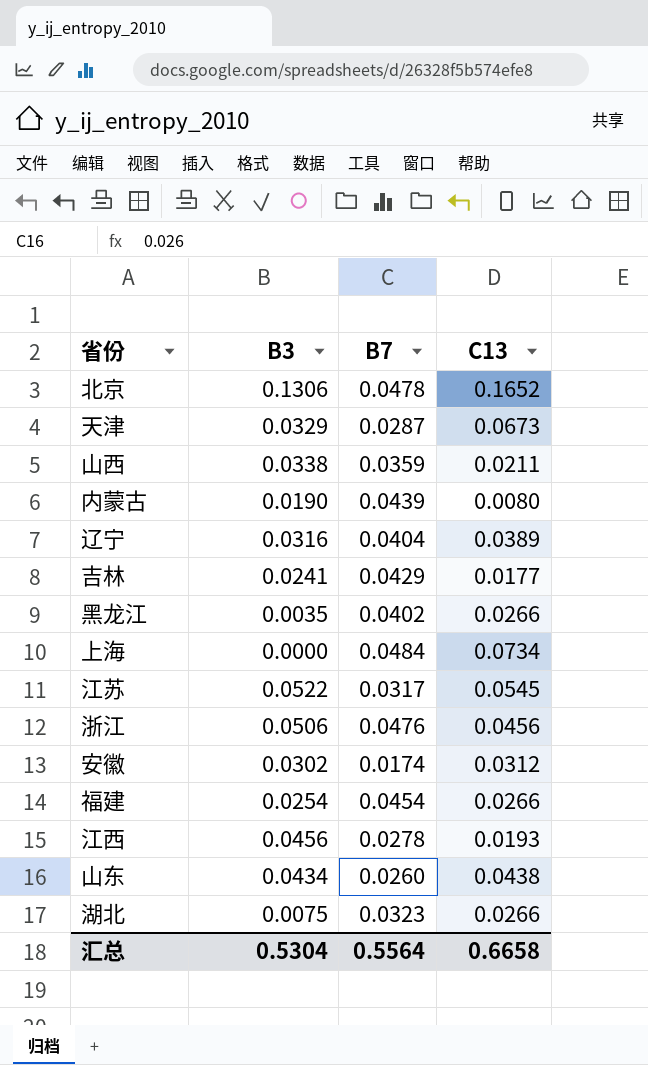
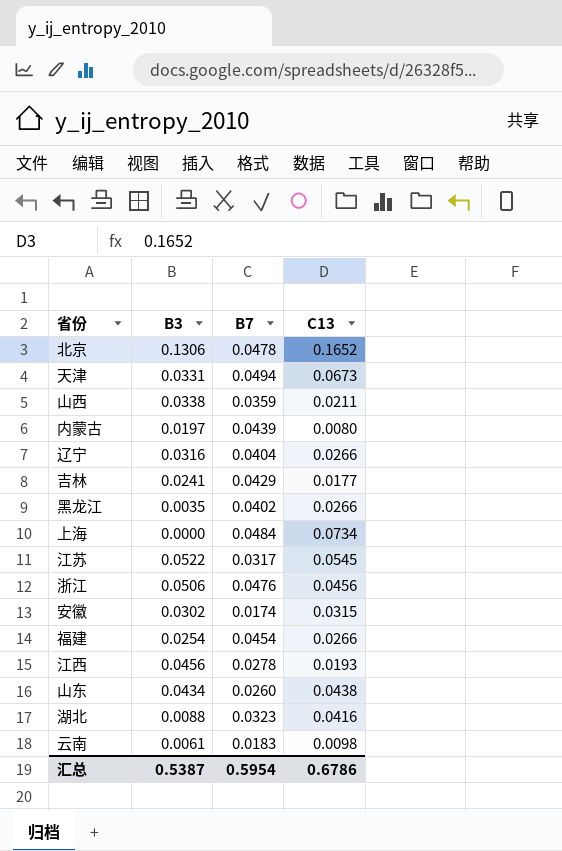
天津 | B3: 0.0329 -> 0.0331
天津 | B7: 0.0287 -> 0.0494
内蒙古 | B3: 0.0190 -> 0.0197
辽宁 | C13: 0.0389 -> 0.0266
安徽 | C13: 0.0312 -> 0.0315
湖北 | B3: 0.0075 -> 0.0088
湖北 | C13: 0.0266 -> 0.0416
row 云南: none -> 0.0061 | 0.0183 | 0.0098
汇总 | B3: 0.5304 -> 0.5387
汇总 | B7: 0.5564 -> 0.5954
汇总 | C13: 0.6658 -> 0.6786

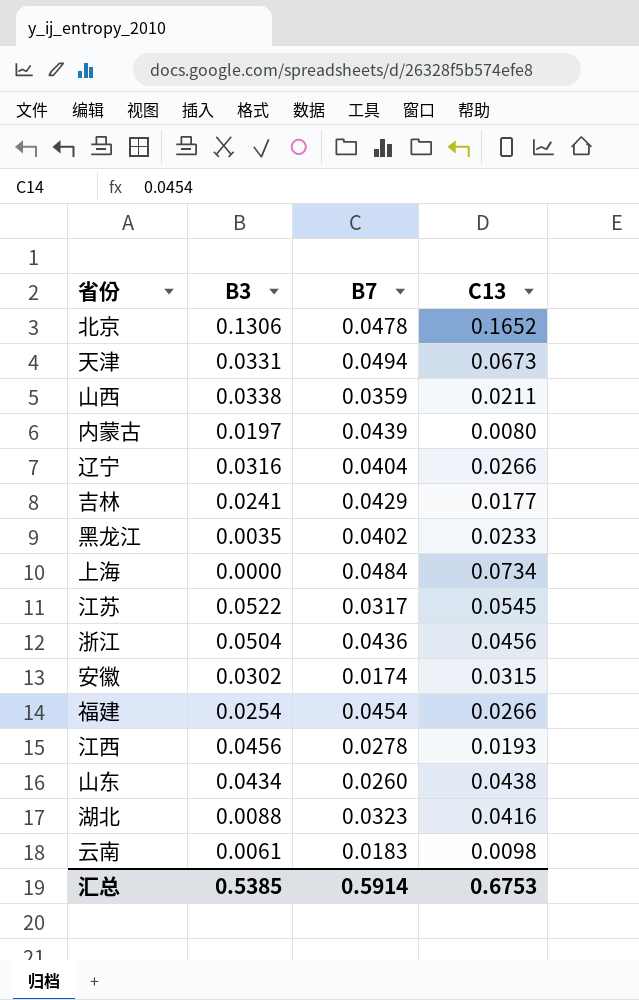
黑龙江 | C13: 0.0266 -> 0.0233
浙江 | B3: 0.0506 -> 0.0504
浙江 | B7: 0.0476 -> 0.0436
汇总 | B3: 0.5387 -> 0.5385
汇总 | B7: 0.5954 -> 0.5914
汇总 | C13: 0.6786 -> 0.6753

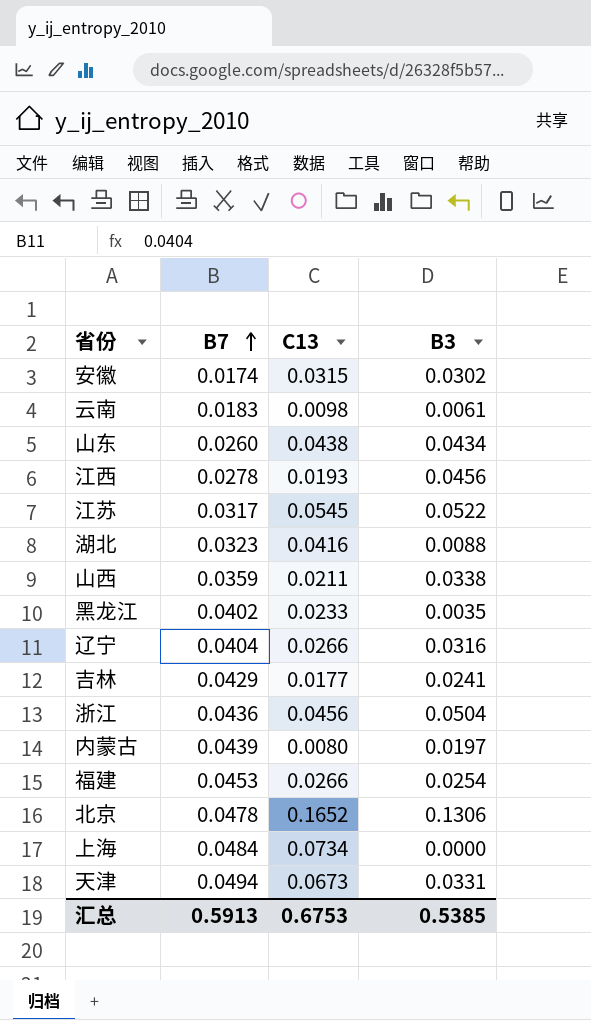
row order: none -> B7 ascending
column B3 | position: 2 -> 4
福建 | B7: 0.0454 -> 0.0453
汇总 | B7: 0.5914 -> 0.5913

